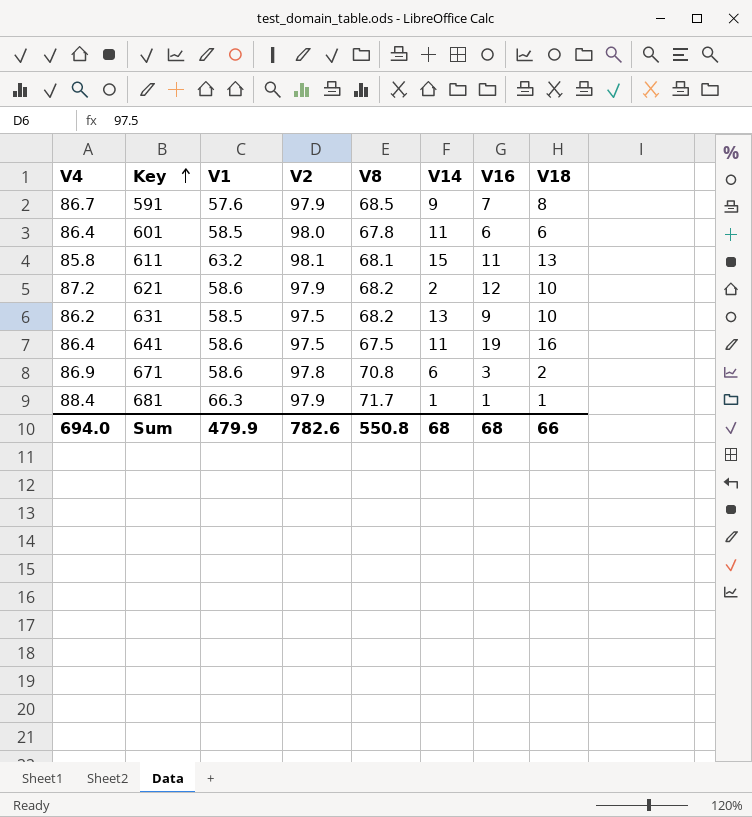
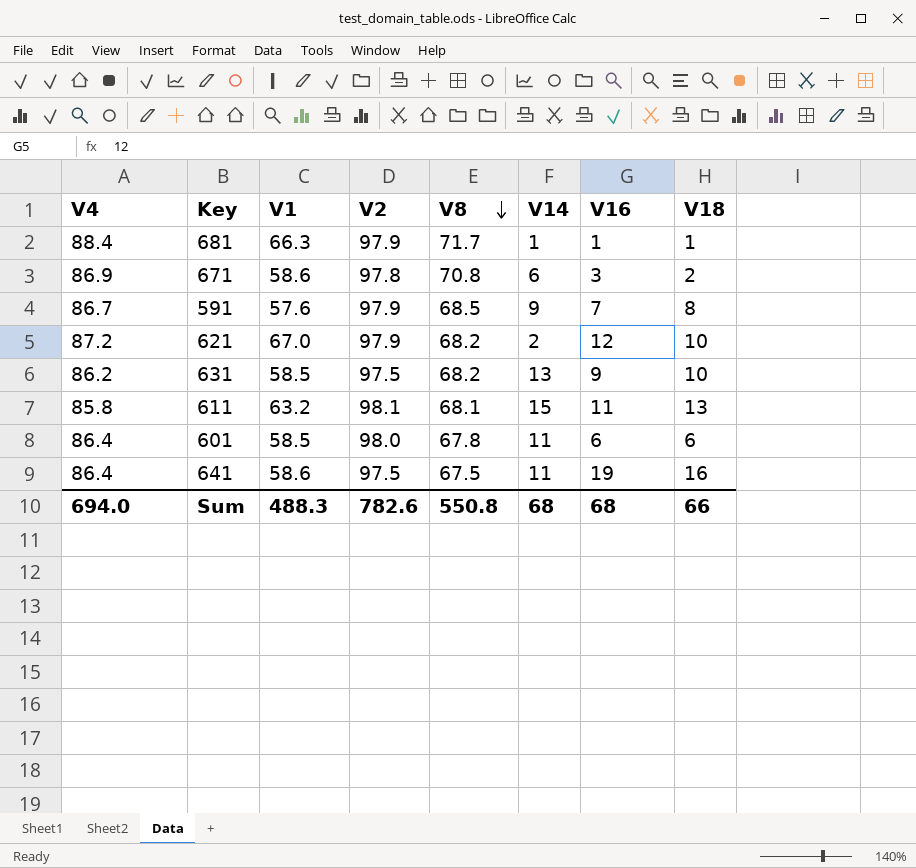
row order: Key ascending -> V8 descending
621 | V1: 58.6 -> 67.0
Sum | V1: 479.9 -> 488.3

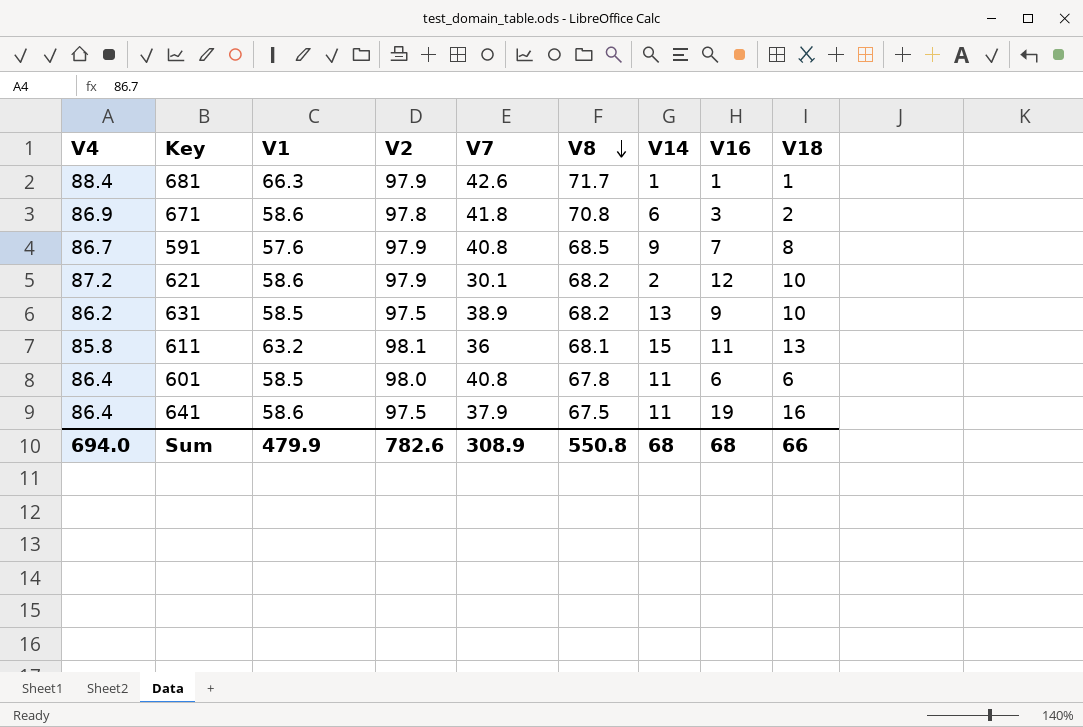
column V7 | position: none -> 5
621 | V1: 67.0 -> 58.6
Sum | V1: 488.3 -> 479.9

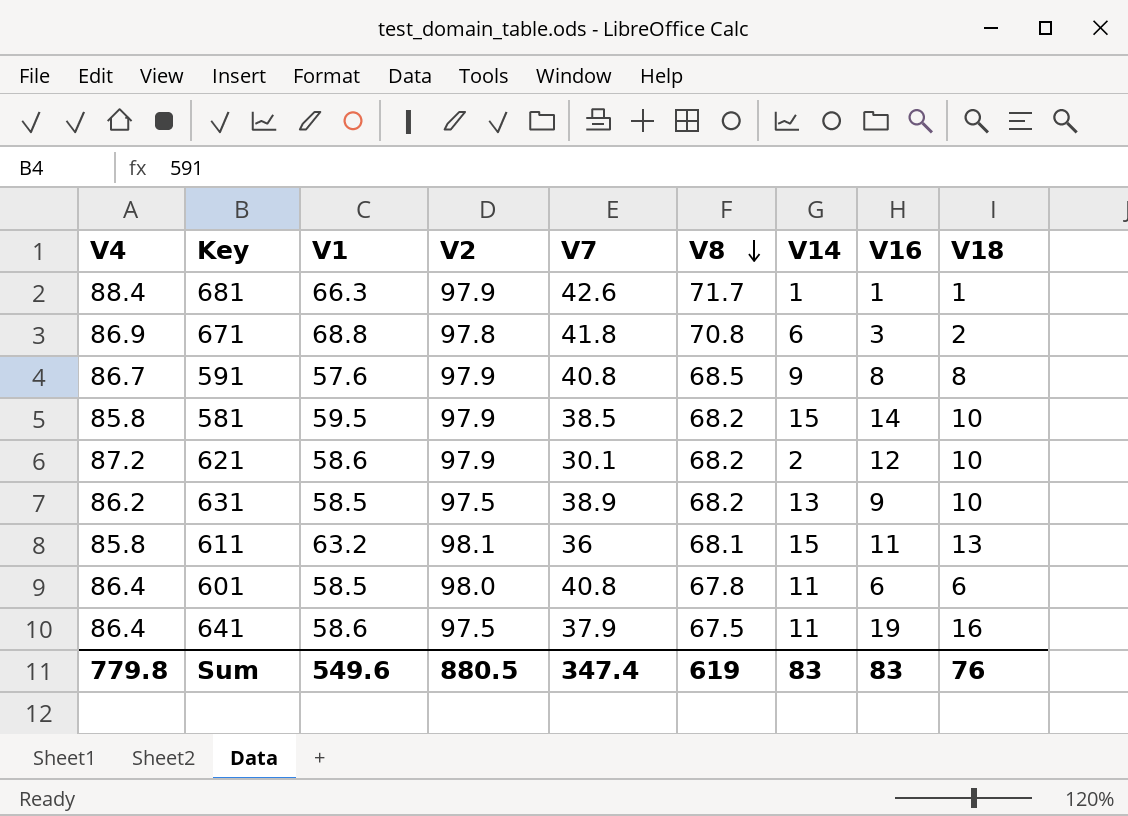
671 | V1: 58.6 -> 68.8
591 | V16: 7 -> 8
row 581: none -> 85.8 | 59.5 | 97.9 | 38.5 | 68.2 | 15 | 14 | 10
Sum | V4: 694.0 -> 779.8
Sum | V1: 479.9 -> 549.6
Sum | V2: 782.6 -> 880.5
Sum | V7: 308.9 -> 347.4
Sum | V8: 550.8 -> 619
Sum | V14: 68 -> 83
Sum | V16: 68 -> 83
Sum | V18: 66 -> 76

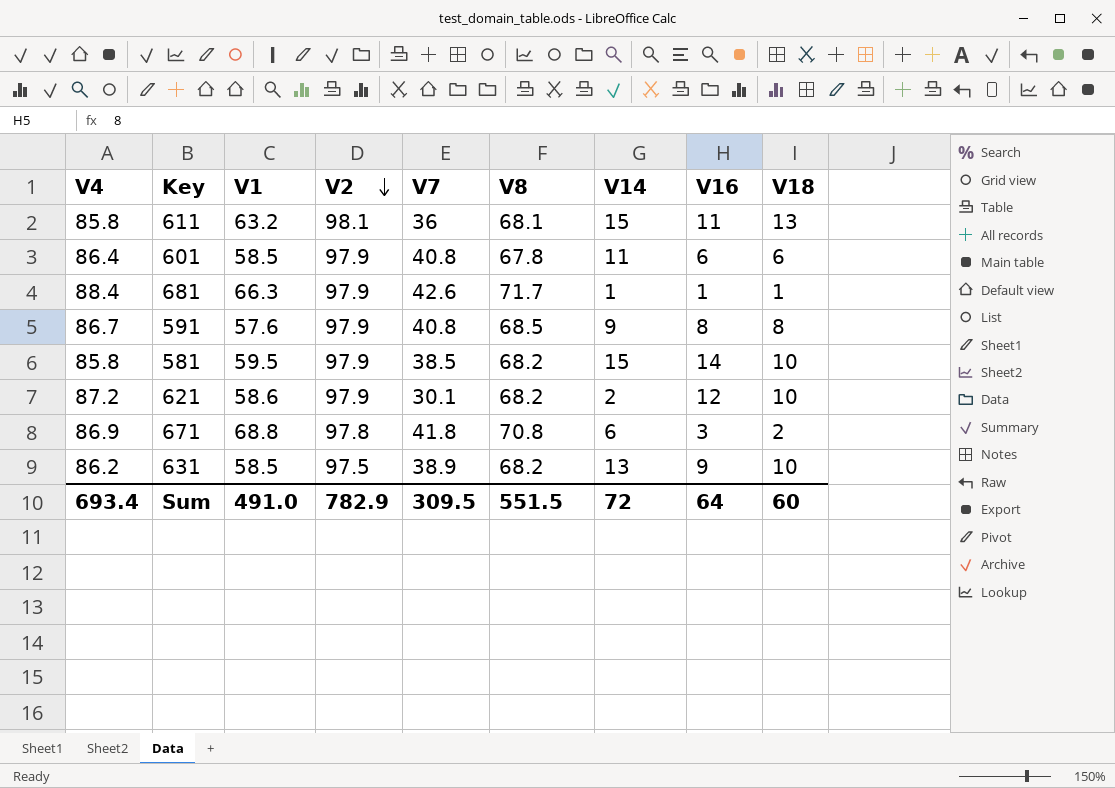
row order: V8 descending -> V2 descending
row 641: 86.4 | 58.6 | 97.5 | 37.9 | 67.5 | 11 | 19 | 16 -> none
601 | V2: 98.0 -> 97.9
Sum | V4: 779.8 -> 693.4
Sum | V1: 549.6 -> 491.0
Sum | V2: 880.5 -> 782.9
Sum | V7: 347.4 -> 309.5
Sum | V8: 619 -> 551.5
Sum | V14: 83 -> 72
Sum | V16: 83 -> 64
Sum | V18: 76 -> 60

